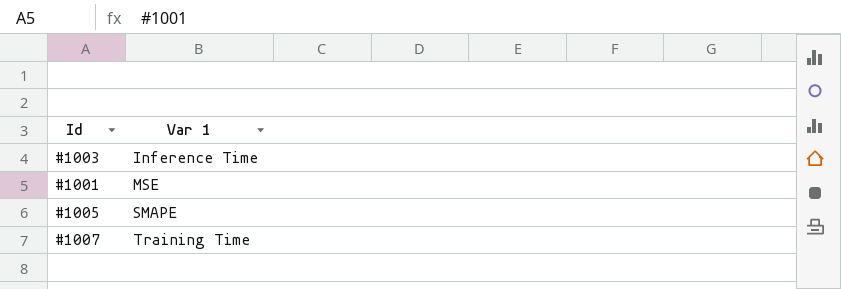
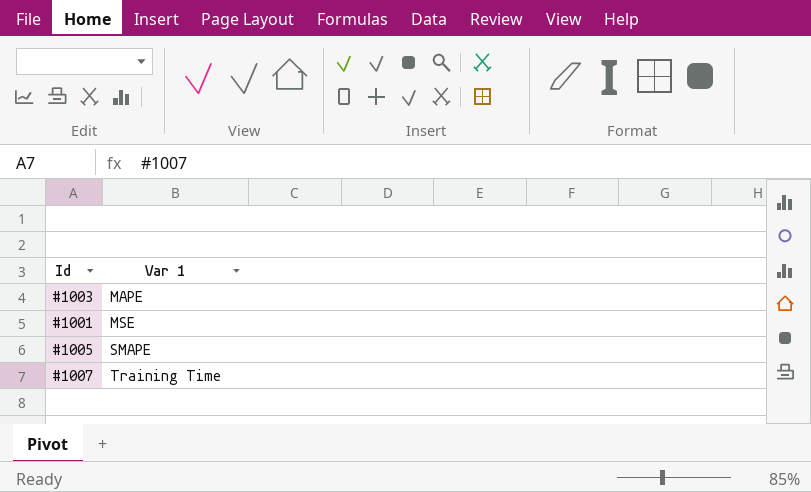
#1003 | Var 1: Inference Time -> MAPE

